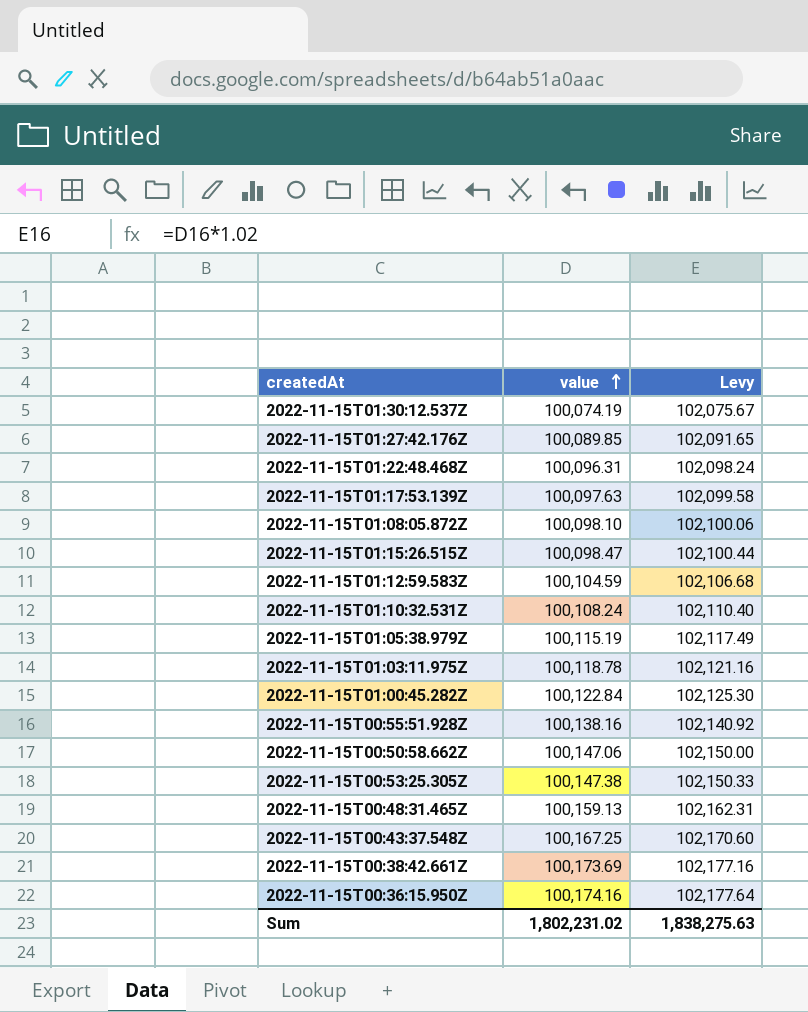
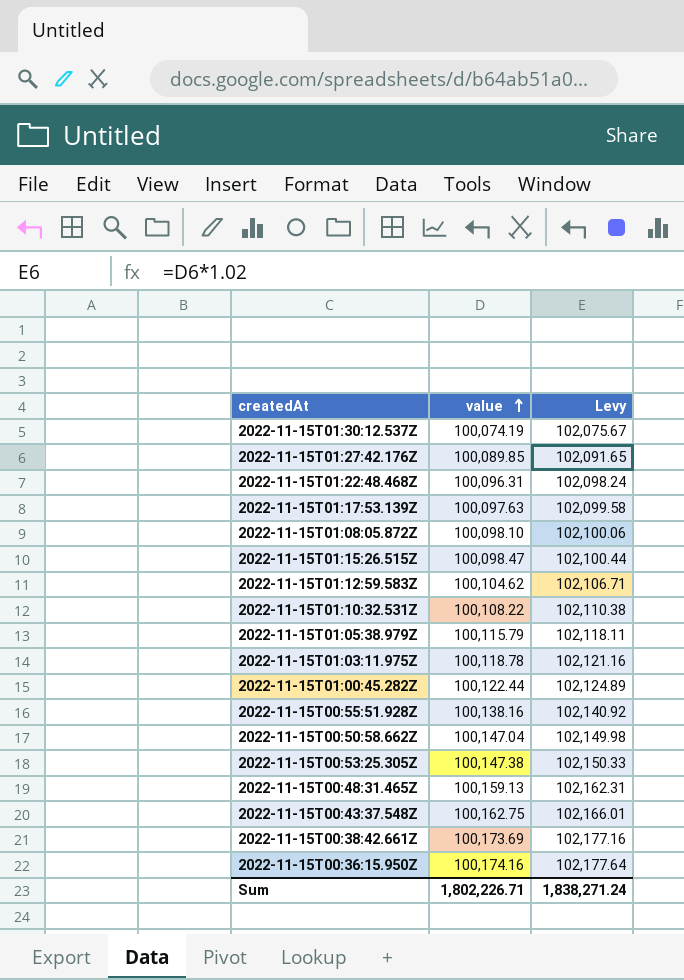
2022-11-15T01:12:59.583Z | value: 100,104.59 -> 100,104.62
2022-11-15T01:12:59.583Z | Levy: 102,106.68 -> 102,106.71
2022-11-15T01:10:32.531Z | value: 100,108.24 -> 100,108.22
2022-11-15T01:10:32.531Z | Levy: 102,110.40 -> 102,110.38
2022-11-15T01:05:38.979Z | value: 100,115.19 -> 100,115.79
2022-11-15T01:05:38.979Z | Levy: 102,117.49 -> 102,118.11
2022-11-15T01:00:45.282Z | value: 100,122.84 -> 100,122.44
2022-11-15T01:00:45.282Z | Levy: 102,125.30 -> 102,124.89
2022-11-15T00:50:58.662Z | value: 100,147.06 -> 100,147.04
2022-11-15T00:50:58.662Z | Levy: 102,150.00 -> 102,149.98
2022-11-15T00:43:37.548Z | value: 100,167.25 -> 100,162.75
2022-11-15T00:43:37.548Z | Levy: 102,170.60 -> 102,166.01
Sum | value: 1,802,231.02 -> 1,802,226.71
Sum | Levy: 1,838,275.63 -> 1,838,271.24

